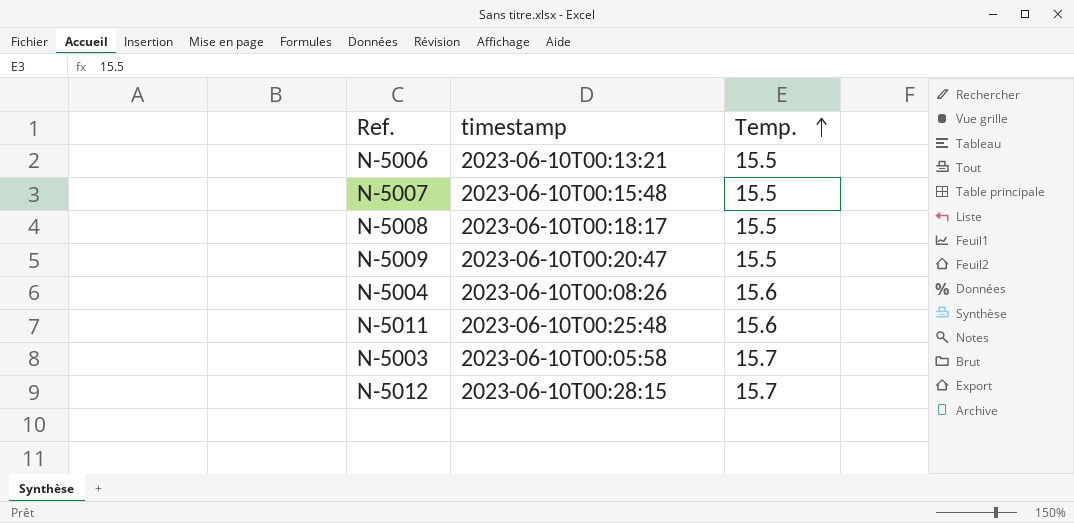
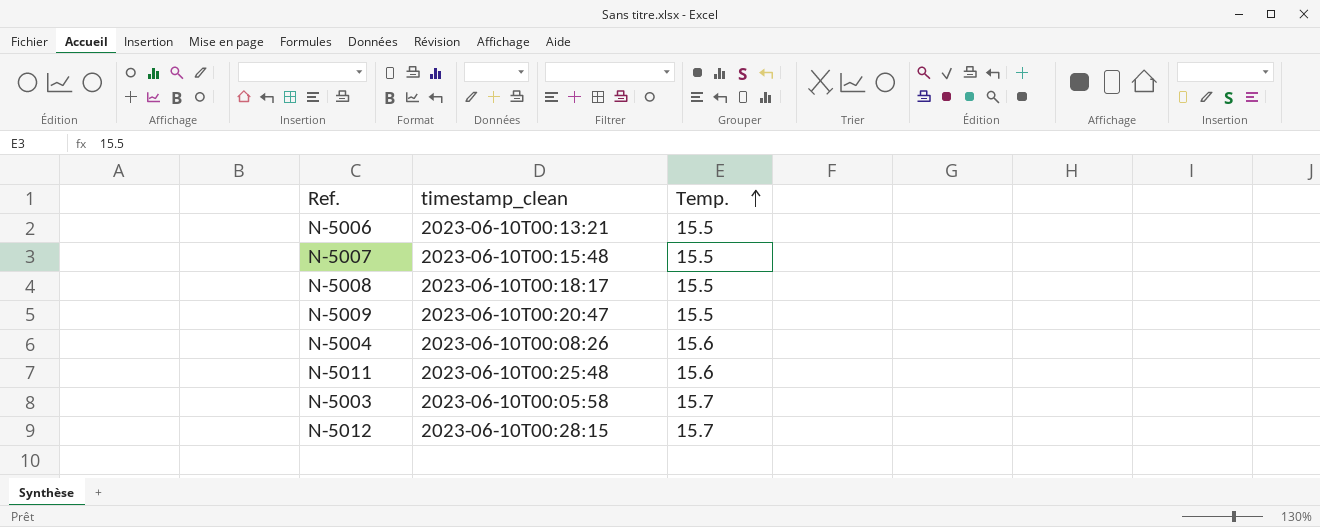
column name: timestamp -> timestamp_clean

